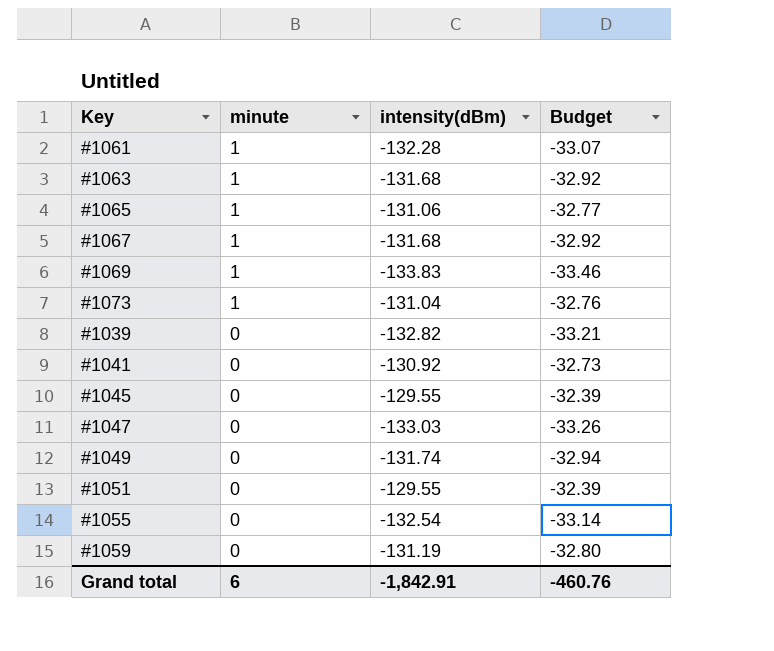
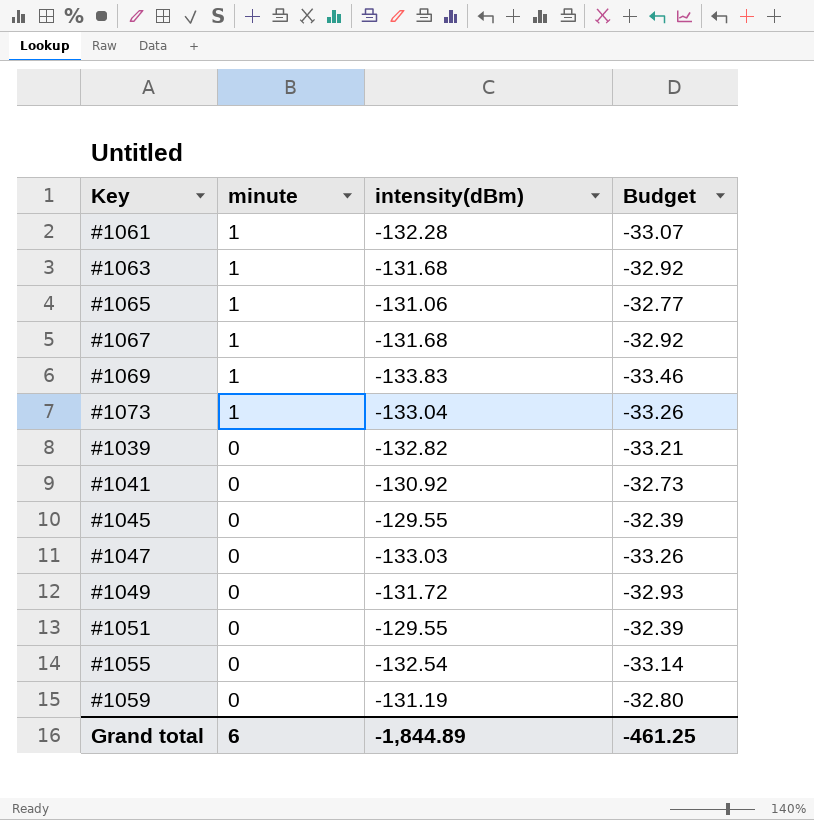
#1073 | intensity(dBm): -131.04 -> -133.04
#1073 | Budget: -32.76 -> -33.26
#1049 | intensity(dBm): -131.74 -> -131.72
#1049 | Budget: -32.94 -> -32.93
Grand total | intensity(dBm): -1,842.91 -> -1,844.89
Grand total | Budget: -460.76 -> -461.25

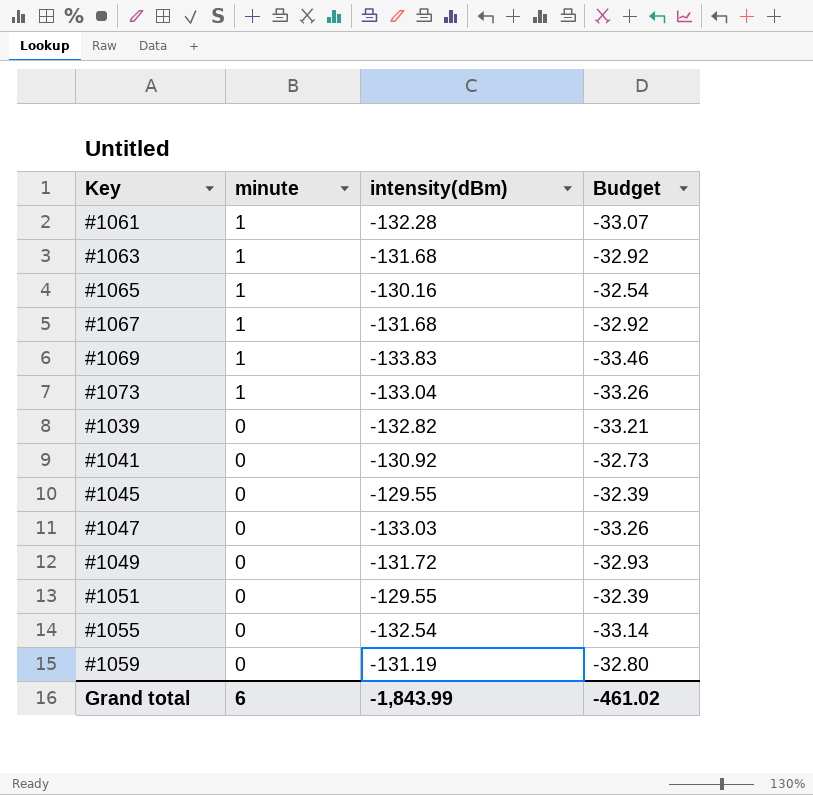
#1065 | intensity(dBm): -131.06 -> -130.16
#1065 | Budget: -32.77 -> -32.54
Grand total | intensity(dBm): -1,844.89 -> -1,843.99
Grand total | Budget: -461.25 -> -461.02

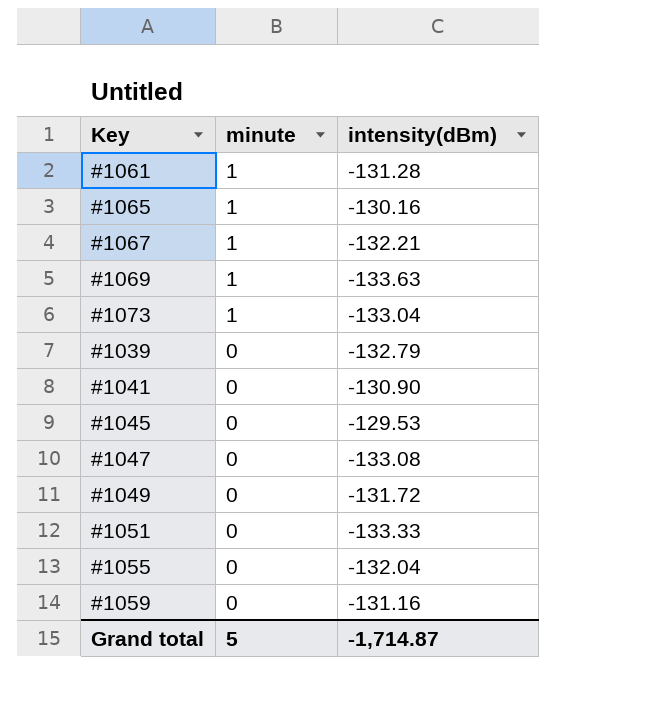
column Budget | formula: [intensity(dBm)] * 0.25 -> none
row #1063: 1 | -131.68 | -32.92 -> none
#1061 | intensity(dBm): -132.28 -> -131.28
#1067 | intensity(dBm): -131.68 -> -132.21
#1069 | intensity(dBm): -133.83 -> -133.63
#1039 | intensity(dBm): -132.82 -> -132.79
#1041 | intensity(dBm): -130.92 -> -130.90
#1045 | intensity(dBm): -129.55 -> -129.53
#1047 | intensity(dBm): -133.03 -> -133.08
#1051 | intensity(dBm): -129.55 -> -133.33
#1055 | intensity(dBm): -132.54 -> -132.04
#1059 | intensity(dBm): -131.19 -> -131.16
Grand total | minute: 6 -> 5
Grand total | intensity(dBm): -1,843.99 -> -1,714.87

